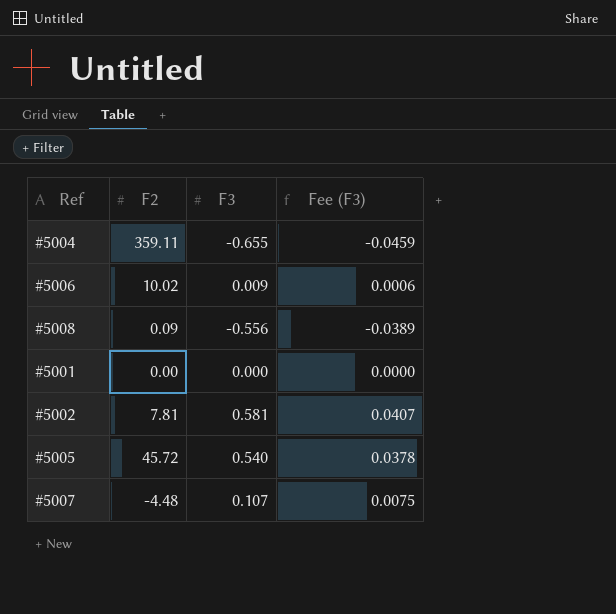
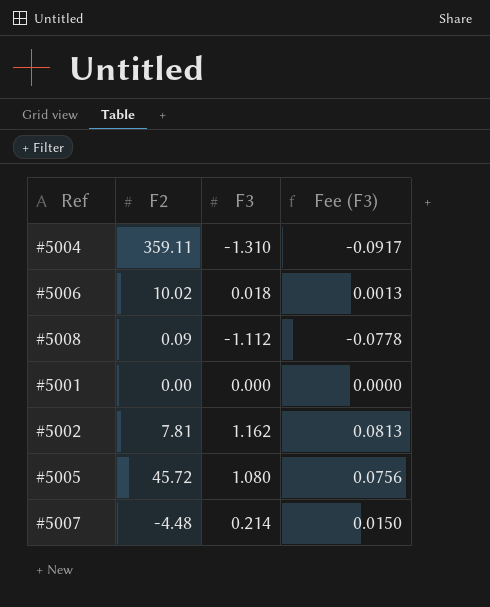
#5004 | F3: -0.655 -> -1.310
#5004 | Fee (F3): -0.0459 -> -0.0917
#5006 | F3: 0.009 -> 0.018
#5006 | Fee (F3): 0.0006 -> 0.0013
#5008 | F3: -0.556 -> -1.112
#5008 | Fee (F3): -0.0389 -> -0.0778
#5002 | F3: 0.581 -> 1.162
#5002 | Fee (F3): 0.0407 -> 0.0813
#5005 | F3: 0.540 -> 1.080
#5005 | Fee (F3): 0.0378 -> 0.0756
#5007 | F3: 0.107 -> 0.214
#5007 | Fee (F3): 0.0075 -> 0.0150

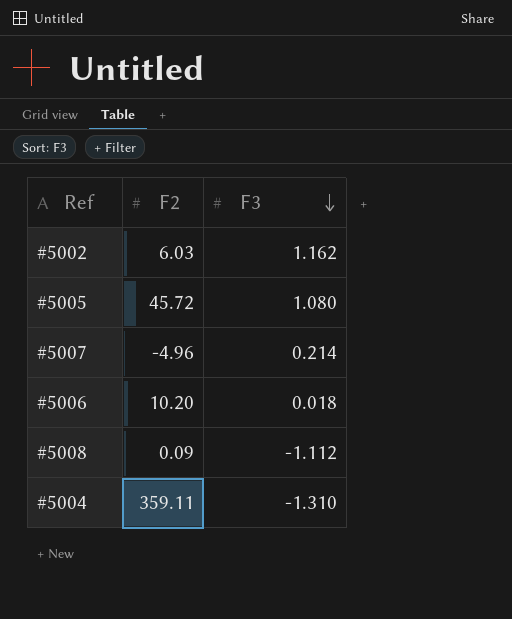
row order: none -> F3 descending
column Fee (F3) | formula: [F3] * 0.07 -> none
row #5001: 0.00 | 0.000 | 0.0000 -> none
#5002 | F2: 7.81 -> 6.03
#5007 | F2: -4.48 -> -4.96
#5006 | F2: 10.02 -> 10.20

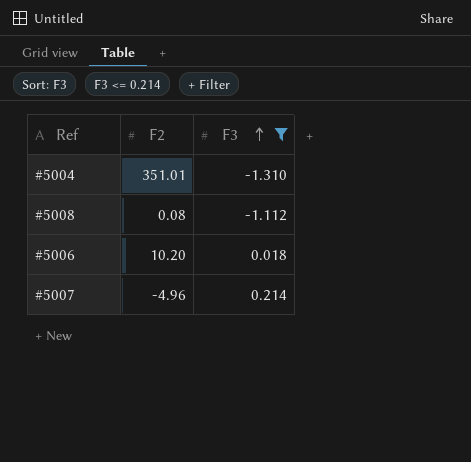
filter: none -> F3 <= 0.214
row order: F3 descending -> F3 ascending
#5004 | F2: 359.11 -> 351.01
#5008 | F2: 0.09 -> 0.08

